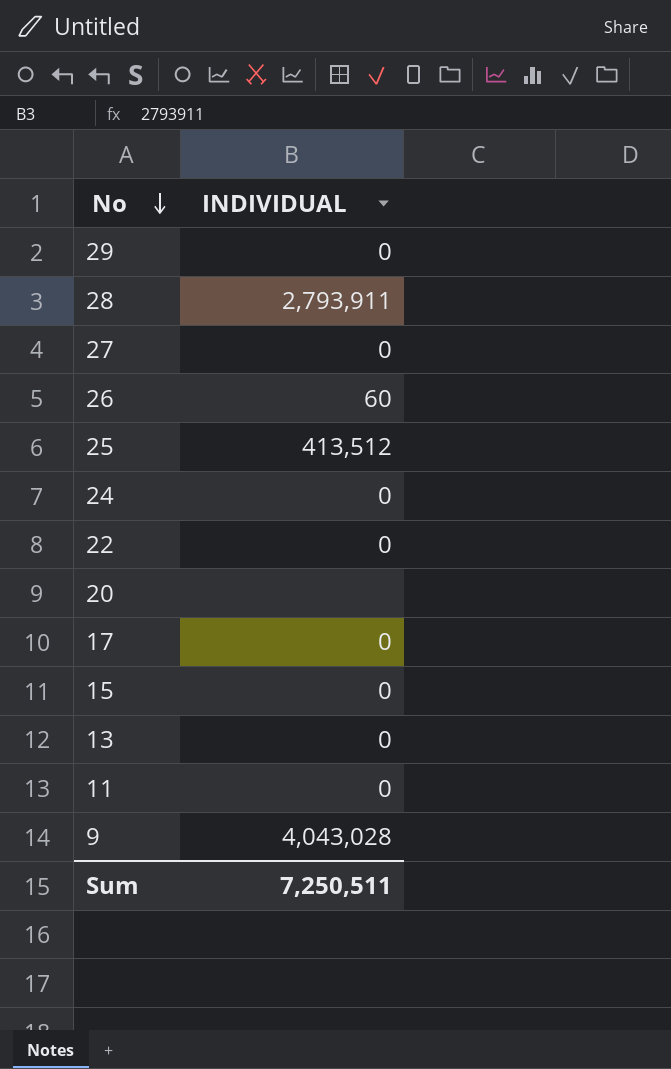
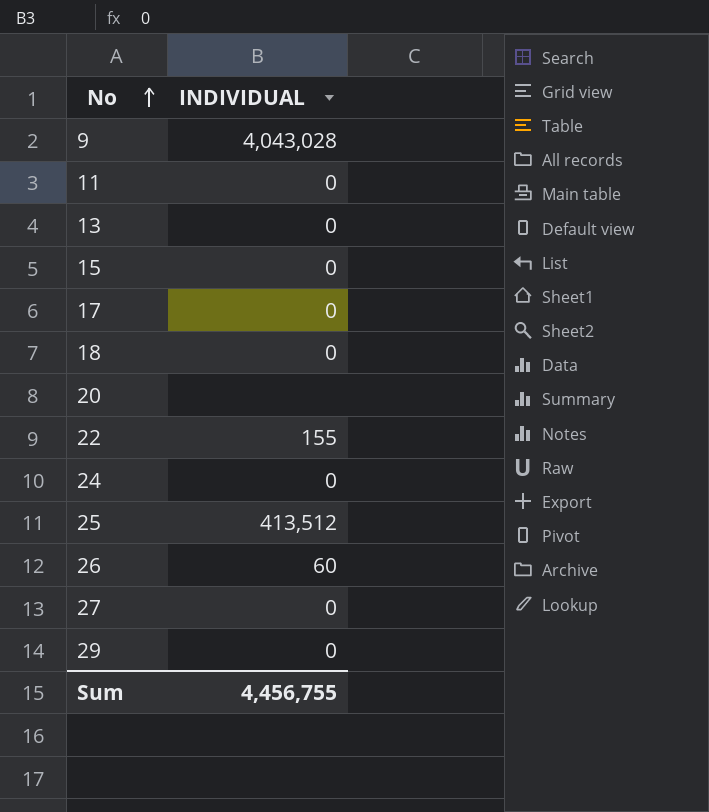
row order: No descending -> No ascending
row 28: 2,793,911 -> none
row 18: none -> 0
22 | INDIVIDUAL: 0 -> 155
Sum | INDIVIDUAL: 7,250,511 -> 4,456,755

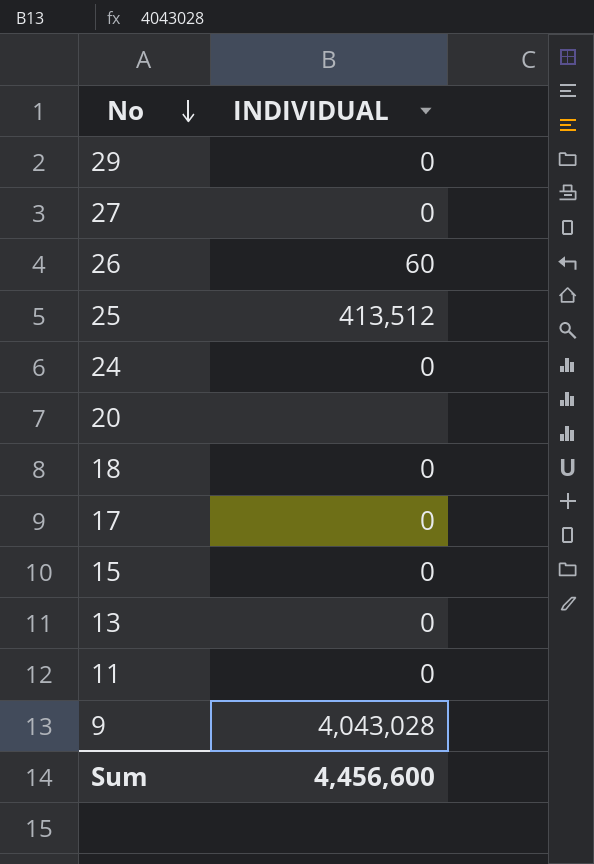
row order: No ascending -> No descending
row 22: 155 -> none
Sum | INDIVIDUAL: 4,456,755 -> 4,456,600

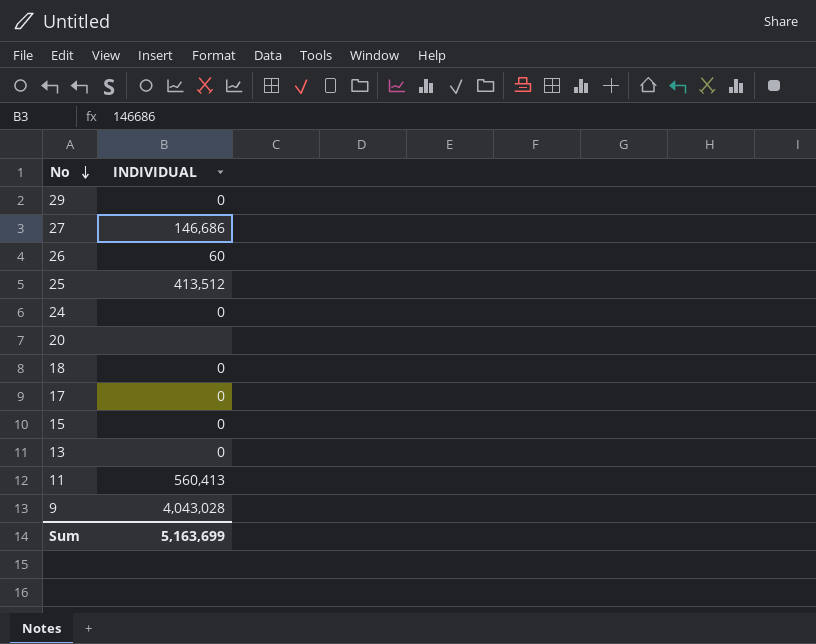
27 | INDIVIDUAL: 0 -> 146,686
11 | INDIVIDUAL: 0 -> 560,413
Sum | INDIVIDUAL: 4,456,600 -> 5,163,699

